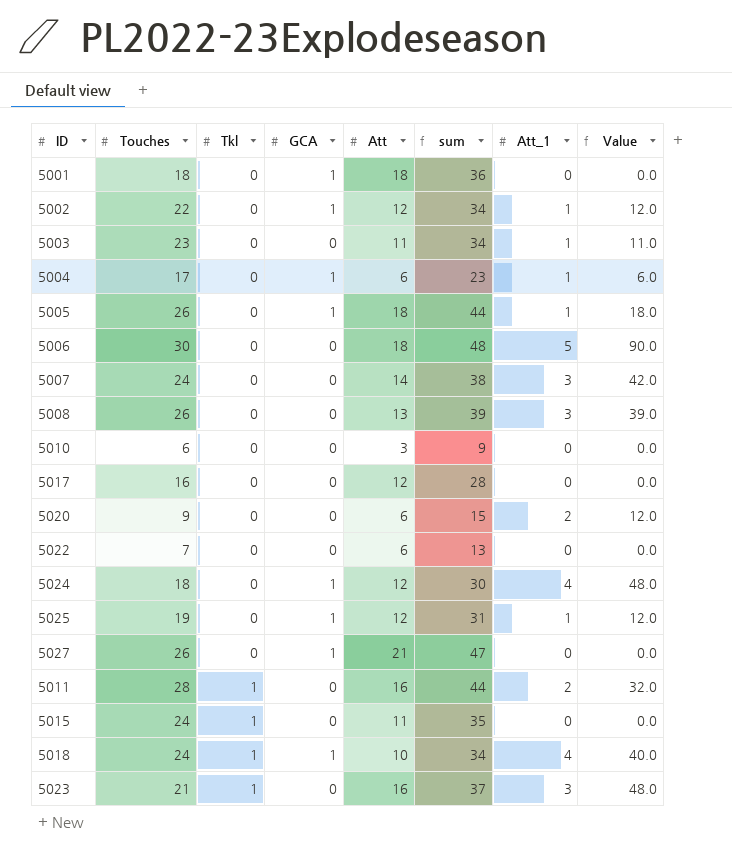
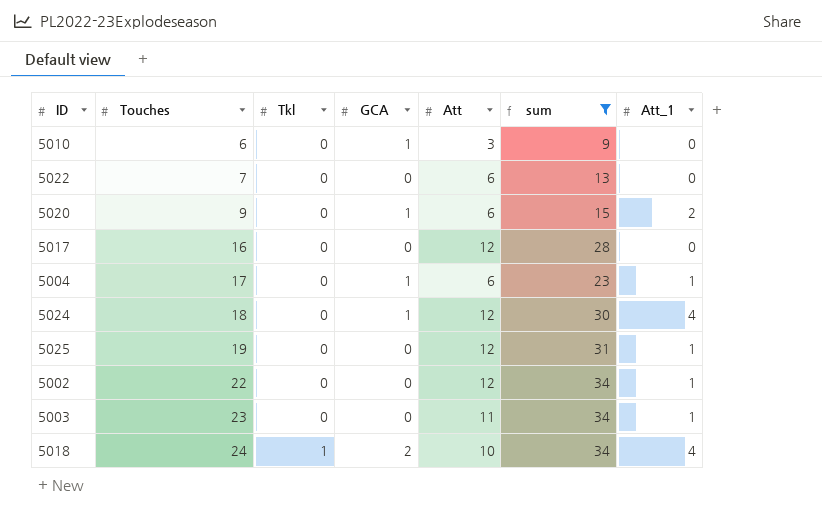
filter: none -> sum <= 34
row order: Tkl ascending -> Touches ascending
column Value | formula: [Att] * [Att_1] -> none
5010 | GCA: 0 -> 1
5020 | GCA: 0 -> 1
5025 | GCA: 1 -> 0
5002 | GCA: 1 -> 0
5018 | GCA: 1 -> 2

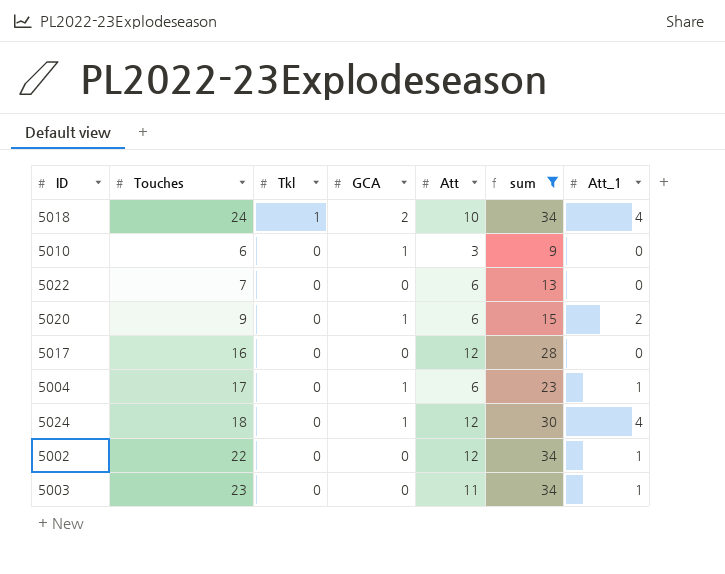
row order: Touches ascending -> Tkl descending
row 5025: 19 | 0 | 0 | 12 | 31 | 1 -> none

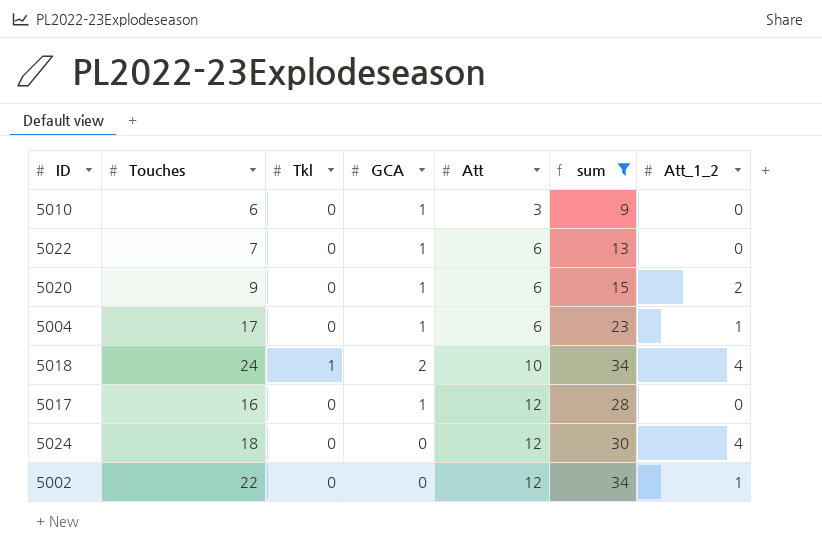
row order: Tkl descending -> Att ascending
column name: Att_1 -> Att_1_2
row 5003: 23 | 0 | 0 | 11 | 34 | 1 -> none
5022 | GCA: 0 -> 1
5017 | GCA: 0 -> 1
5024 | GCA: 1 -> 0

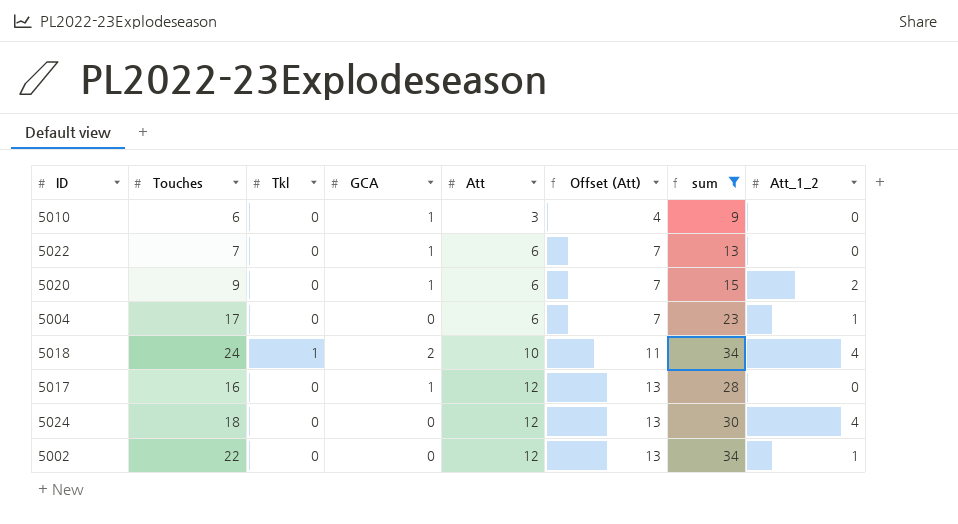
column Offset (Att) | formula: none -> [Att] + 1
5004 | GCA: 1 -> 0

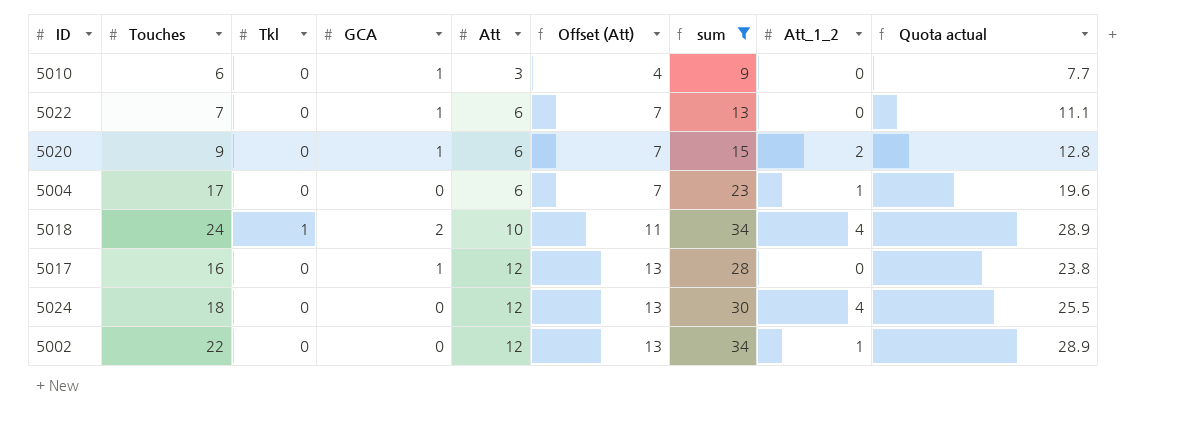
column Quota actual | formula: none -> [sum] * 0.85

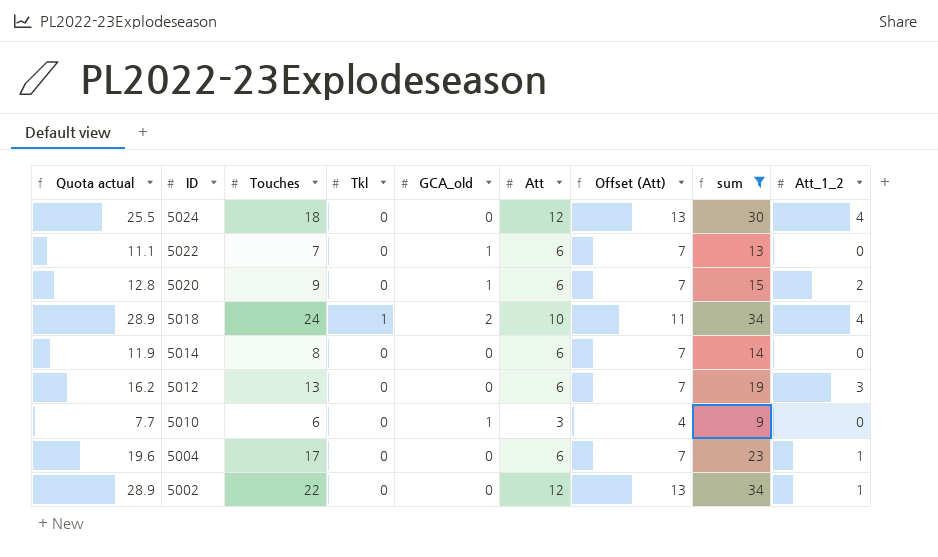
row order: Att ascending -> ID descending
column Quota actual | position: 9 -> 1
column name: GCA -> GCA_old
row 5017: 16 | 0 | 1 | 12 | 13 | 28 | 0 | 23.8 -> none
row 5014: none -> 11.9 | 8 | 0 | 0 | 6 | 7 | 14 | 0
row 5012: none -> 16.2 | 13 | 0 | 0 | 6 | 7 | 19 | 3

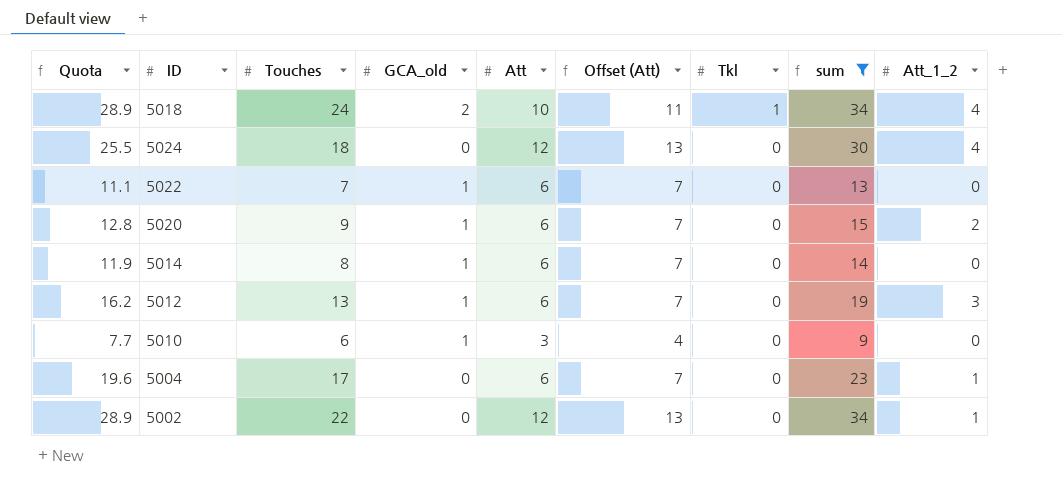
row order: ID descending -> Tkl descending
column name: Quota actual -> Quota
column Tkl | position: 4 -> 7
5014 | GCA_old: 0 -> 1
5012 | GCA_old: 0 -> 1

